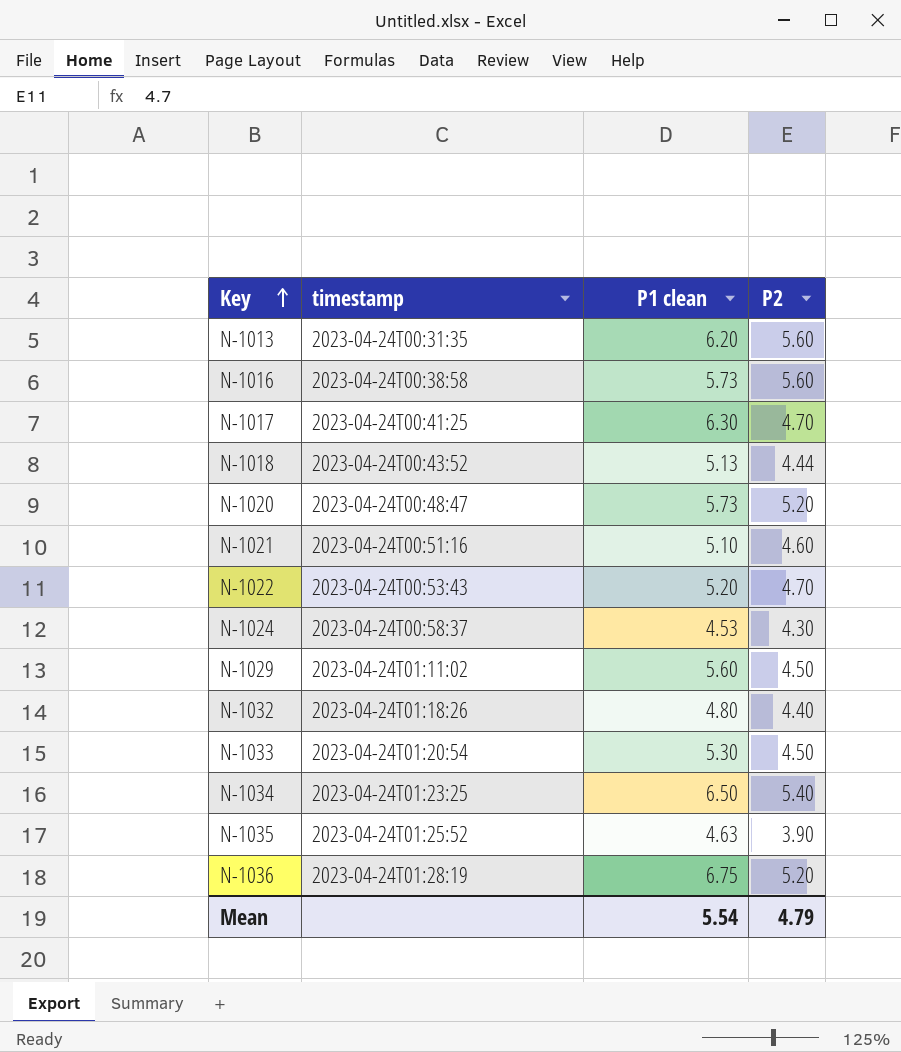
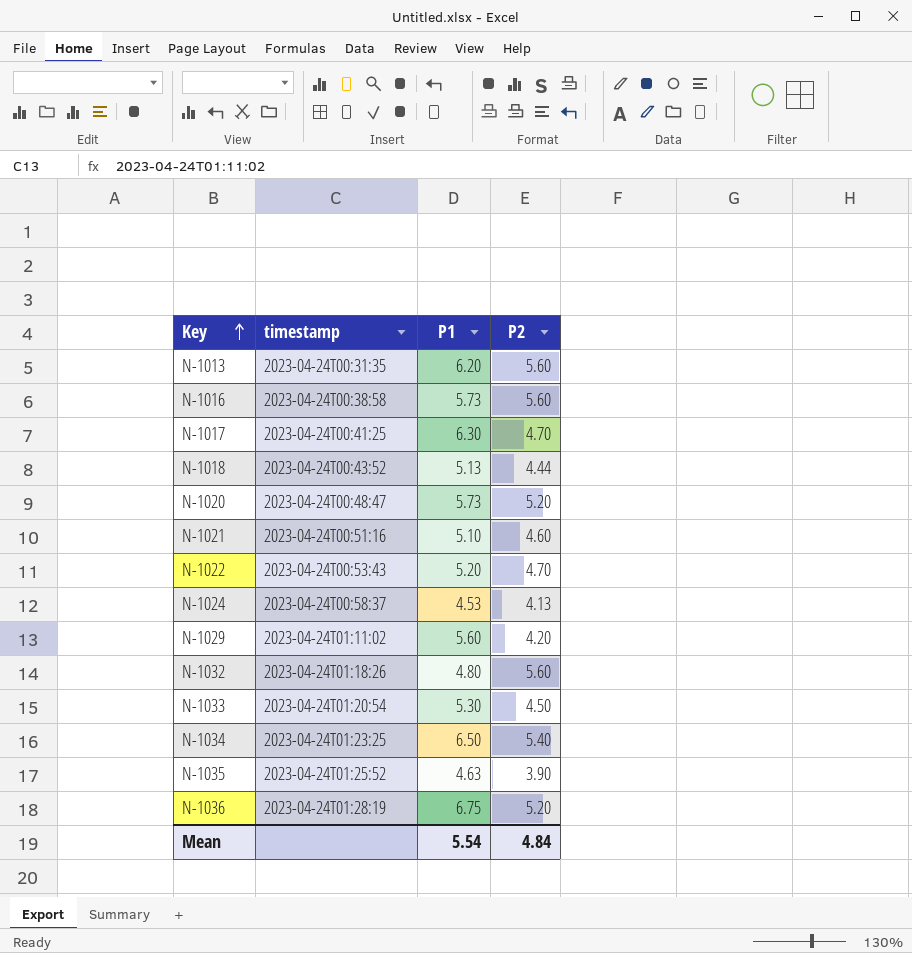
column name: P1 clean -> P1
N-1024 | P2: 4.30 -> 4.13
N-1029 | P2: 4.50 -> 4.20
N-1032 | P2: 4.40 -> 5.60
Mean | P2: 4.79 -> 4.84

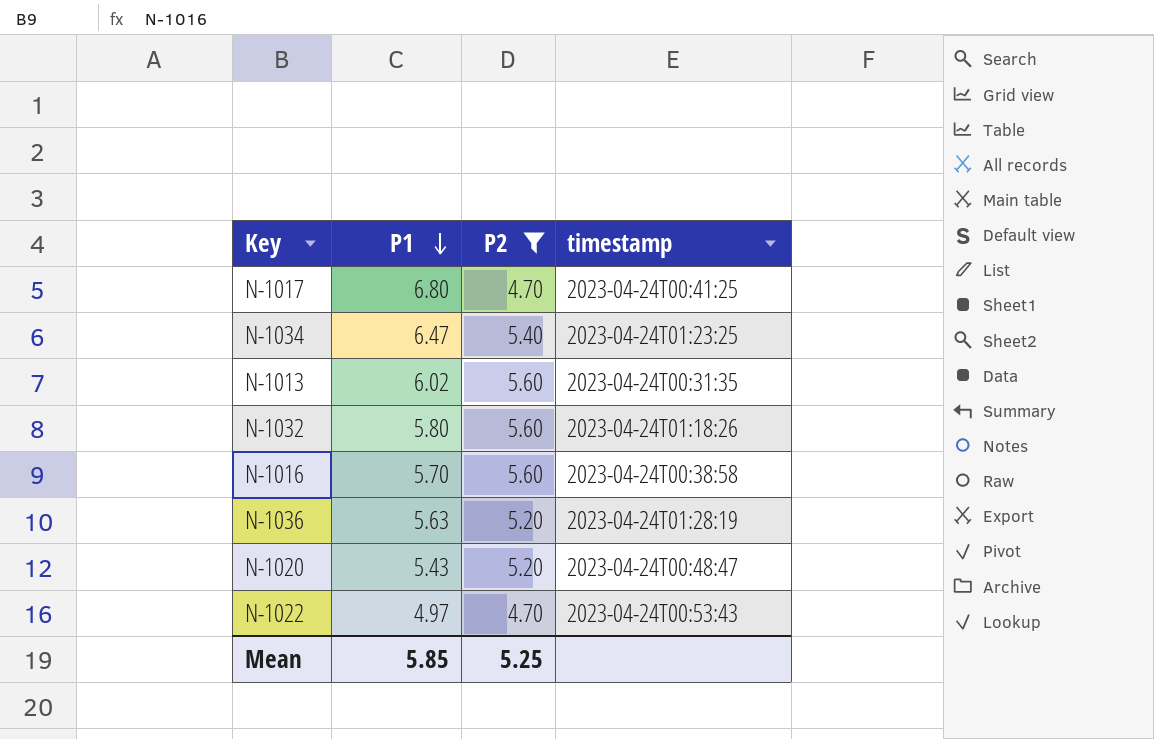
filter: none -> P2 >= 4.70
row order: Key ascending -> P1 descending
column timestamp | position: 2 -> 4
N-1017 | P1: 6.30 -> 6.80
N-1034 | P1: 6.50 -> 6.47
N-1013 | P1: 6.20 -> 6.02
N-1032 | P1: 4.80 -> 5.80
N-1016 | P1: 5.73 -> 5.70
N-1036 | P1: 6.75 -> 5.63
N-1020 | P1: 5.73 -> 5.43
N-1022 | P1: 5.20 -> 4.97
Mean | P1: 5.54 -> 5.85
Mean | P2: 4.84 -> 5.25

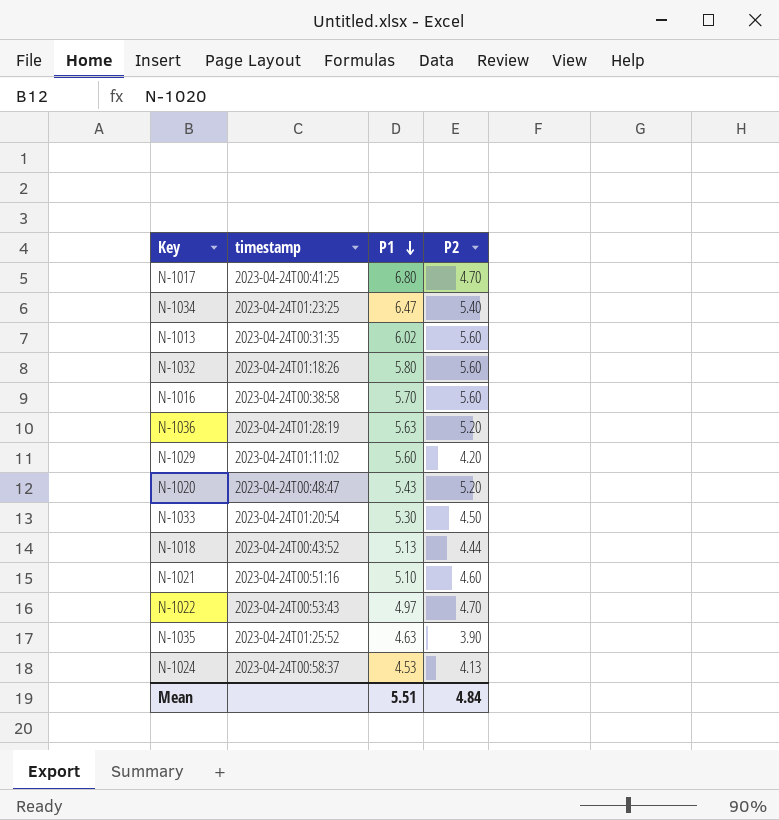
filter: P2 >= 4.70 -> none
column timestamp | position: 4 -> 2
Mean | P1: 5.85 -> 5.51
Mean | P2: 5.25 -> 4.84

